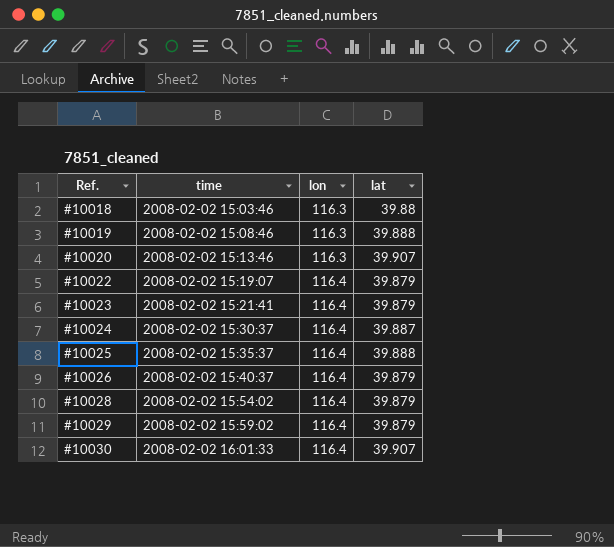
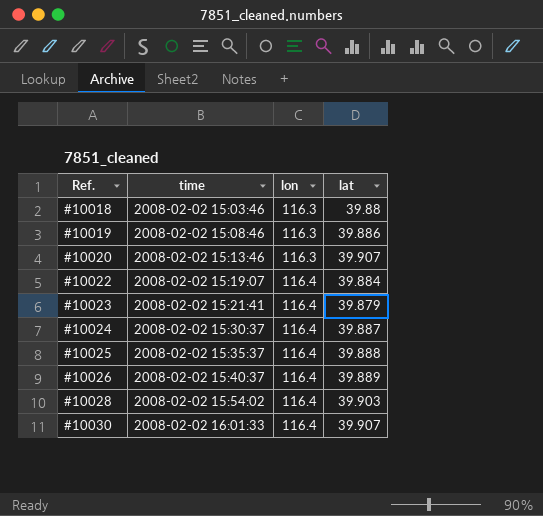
row #10029: 2008-02-02 15:59:02 | 116.4 | 39.879 -> none
#10019 | lat: 39.888 -> 39.886
#10022 | lat: 39.879 -> 39.884
#10026 | lat: 39.879 -> 39.889
#10028 | lat: 39.879 -> 39.903

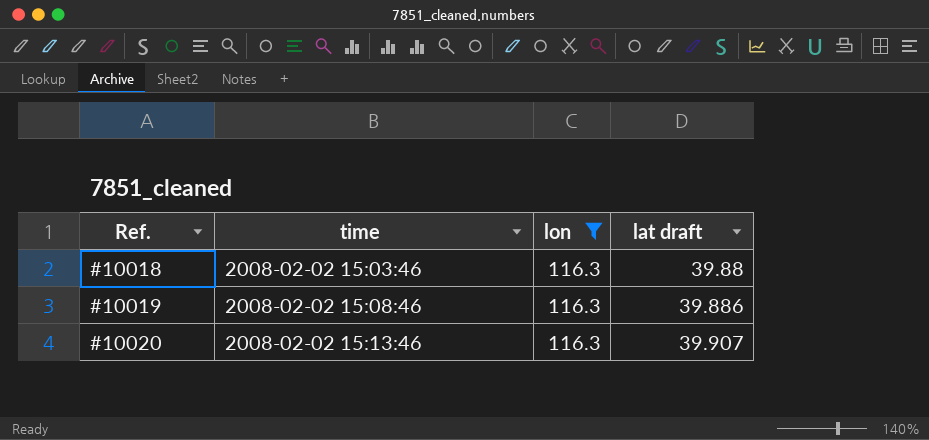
filter: none -> lon = 116.3
column name: lat -> lat draft

